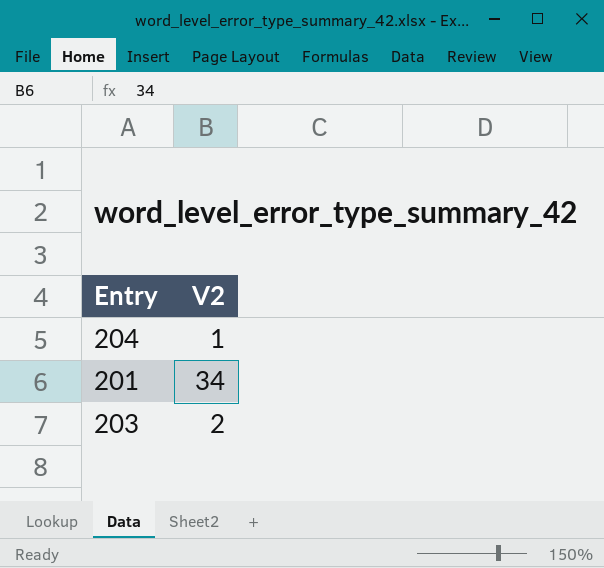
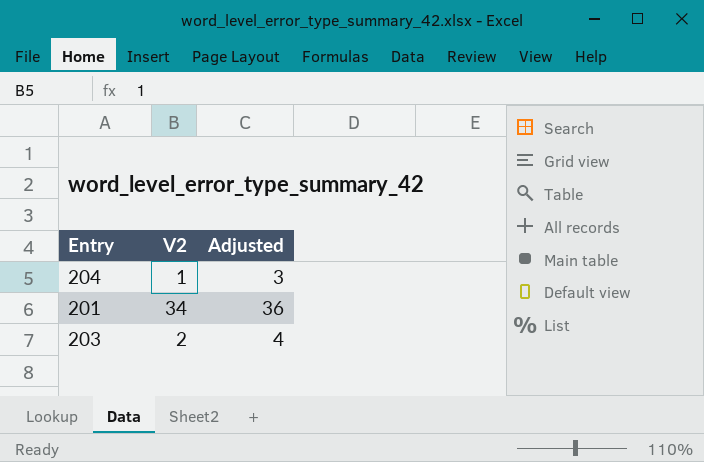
column Adjusted | formula: none -> [V2] + 2

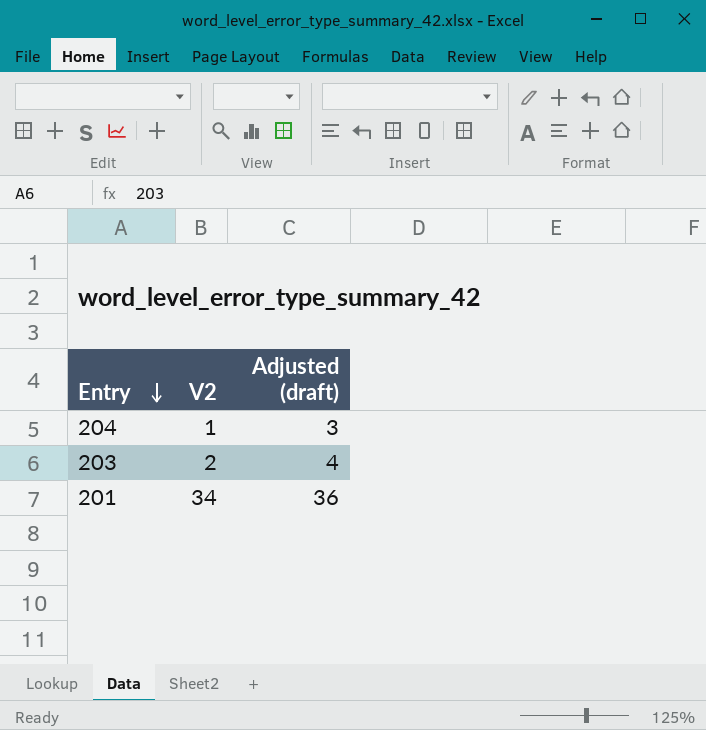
row order: none -> Entry descending
column name: Adjusted -> Adjusted (draft)

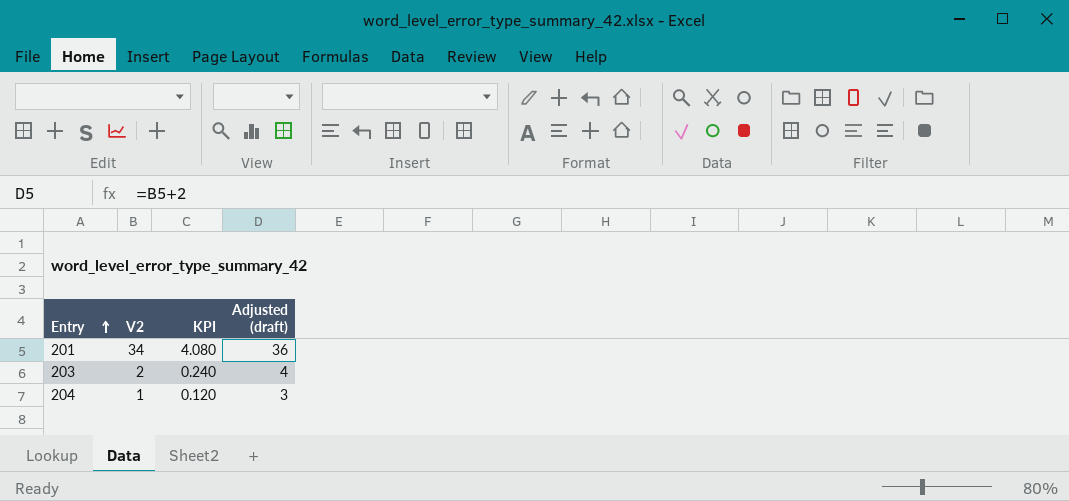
row order: Entry descending -> Entry ascending
column KPI | formula: none -> [V2] * 0.12

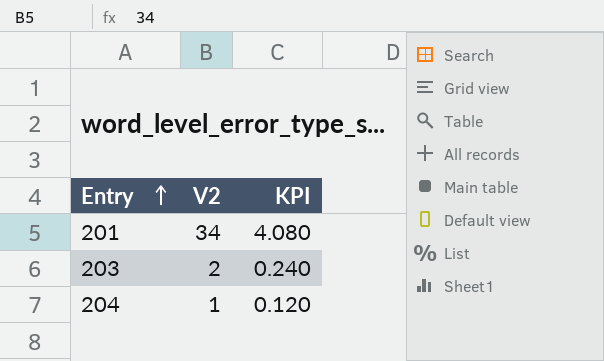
column Adjusted (draft) | formula: [V2] + 2 -> none

